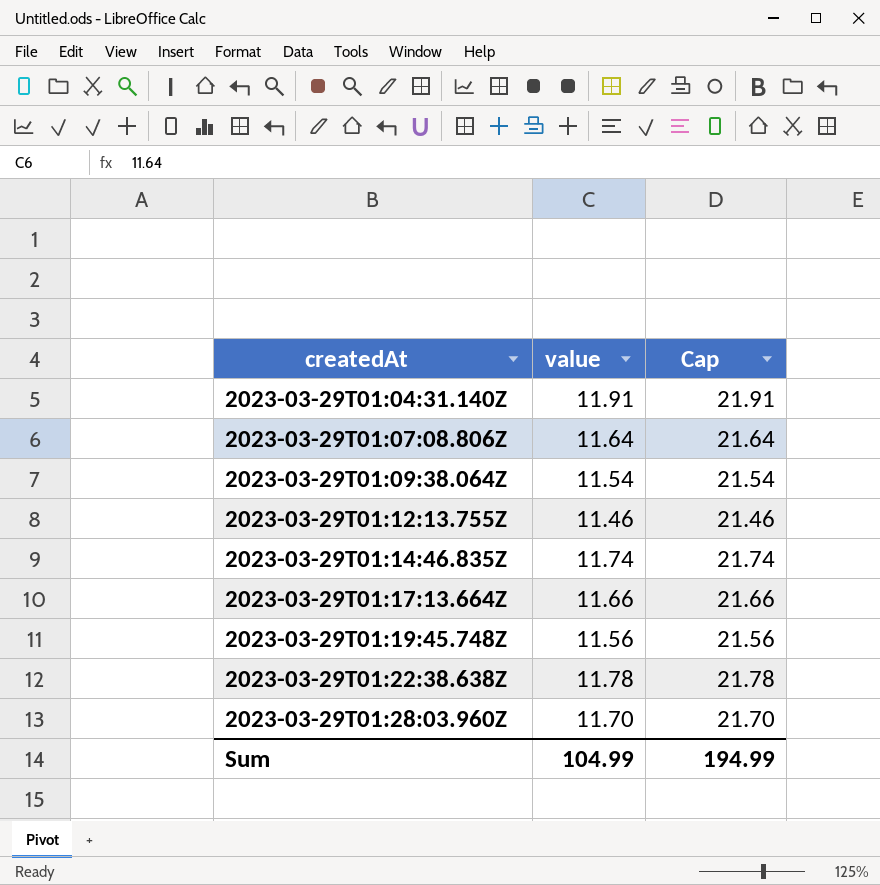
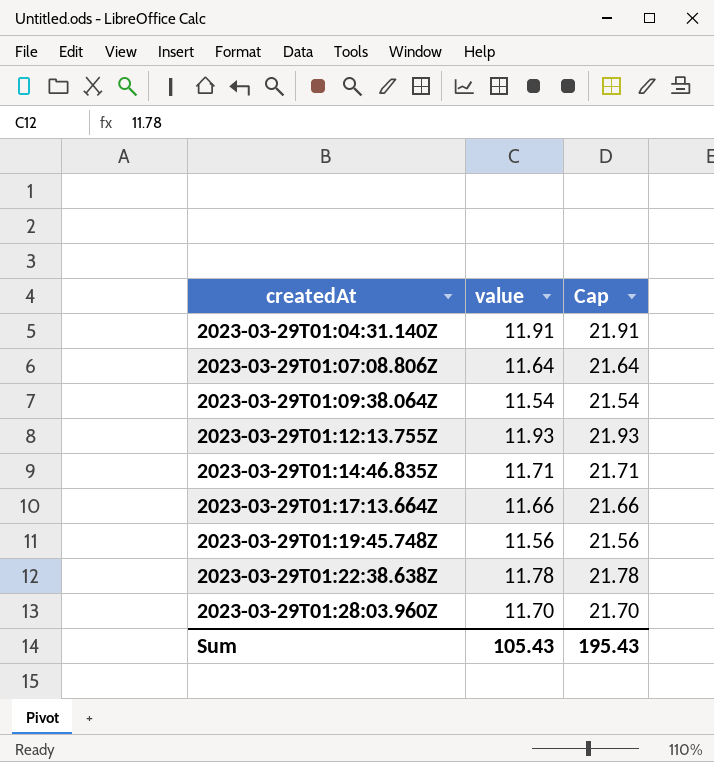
2023-03-29T01:12:13.755Z | value: 11.46 -> 11.93
2023-03-29T01:12:13.755Z | Cap: 21.46 -> 21.93
2023-03-29T01:14:46.835Z | value: 11.74 -> 11.71
2023-03-29T01:14:46.835Z | Cap: 21.74 -> 21.71
Sum | value: 104.99 -> 105.43
Sum | Cap: 194.99 -> 195.43

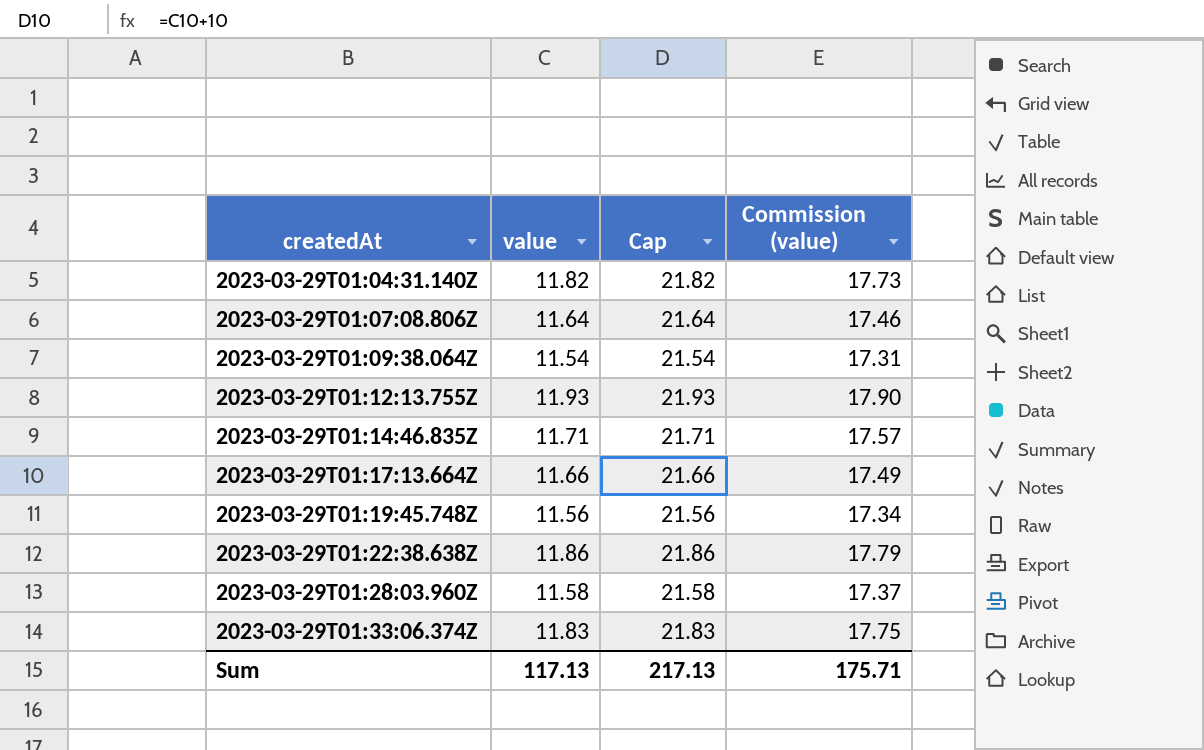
column Commission (value) | formula: none -> [value] * 1.5
2023-03-29T01:04:31.140Z | value: 11.91 -> 11.82
2023-03-29T01:04:31.140Z | Cap: 21.91 -> 21.82
2023-03-29T01:22:38.638Z | value: 11.78 -> 11.86
2023-03-29T01:22:38.638Z | Cap: 21.78 -> 21.86
2023-03-29T01:28:03.960Z | value: 11.70 -> 11.58
2023-03-29T01:28:03.960Z | Cap: 21.70 -> 21.58
row 2023-03-29T01:33:06.374Z: none -> 11.83 | 21.83 | 17.75
Sum | value: 105.43 -> 117.13
Sum | Cap: 195.43 -> 217.13

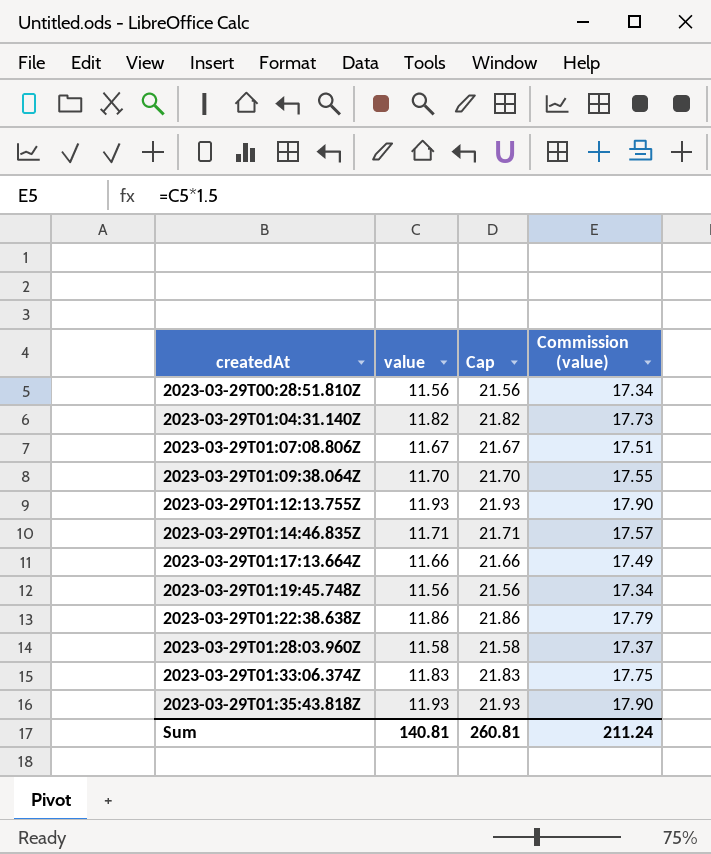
row 2023-03-29T00:28:51.810Z: none -> 11.56 | 21.56 | 17.34
2023-03-29T01:07:08.806Z | value: 11.64 -> 11.67
2023-03-29T01:07:08.806Z | Cap: 21.64 -> 21.67
2023-03-29T01:07:08.806Z | Commission (value): 17.46 -> 17.51
2023-03-29T01:09:38.064Z | value: 11.54 -> 11.70
2023-03-29T01:09:38.064Z | Cap: 21.54 -> 21.70
2023-03-29T01:09:38.064Z | Commission (value): 17.31 -> 17.55
row 2023-03-29T01:35:43.818Z: none -> 11.93 | 21.93 | 17.90
Sum | value: 117.13 -> 140.81
Sum | Cap: 217.13 -> 260.81
Sum | Commission (value): 175.71 -> 211.24

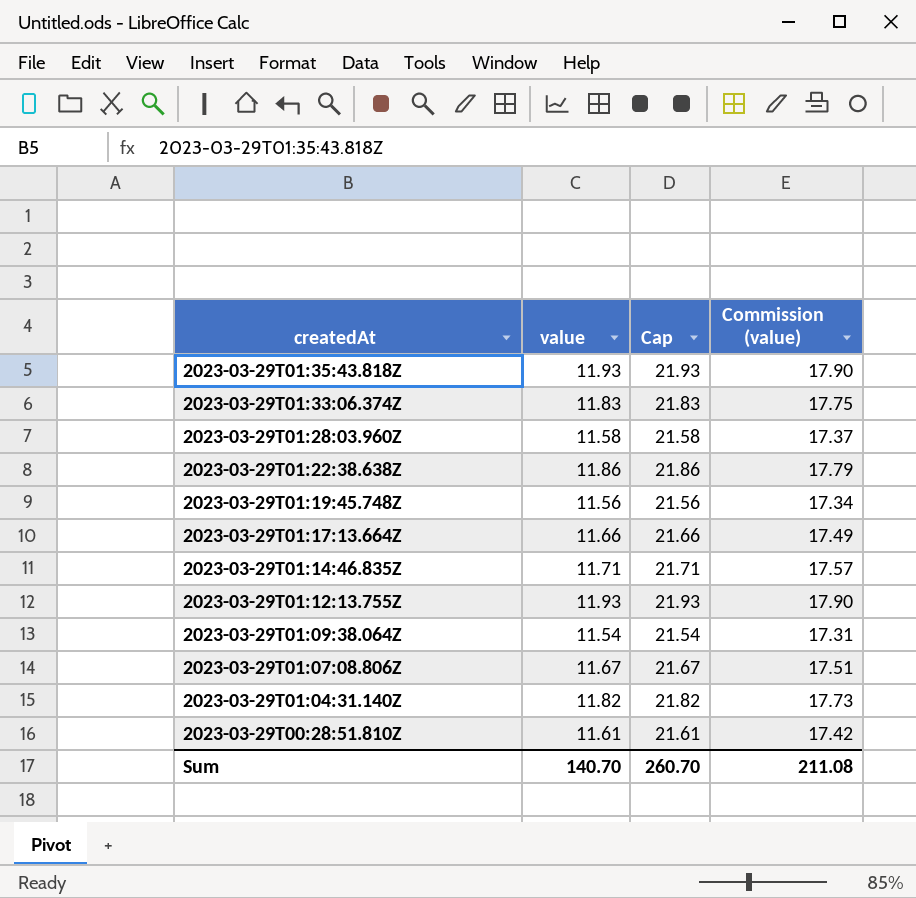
row order: createdAt ascending -> createdAt descending
2023-03-29T01:09:38.064Z | value: 11.70 -> 11.54
2023-03-29T01:09:38.064Z | Cap: 21.70 -> 21.54
2023-03-29T01:09:38.064Z | Commission (value): 17.55 -> 17.31
2023-03-29T00:28:51.810Z | value: 11.56 -> 11.61
2023-03-29T00:28:51.810Z | Cap: 21.56 -> 21.61
2023-03-29T00:28:51.810Z | Commission (value): 17.34 -> 17.42
Sum | value: 140.81 -> 140.70
Sum | Cap: 260.81 -> 260.70
Sum | Commission (value): 211.24 -> 211.08

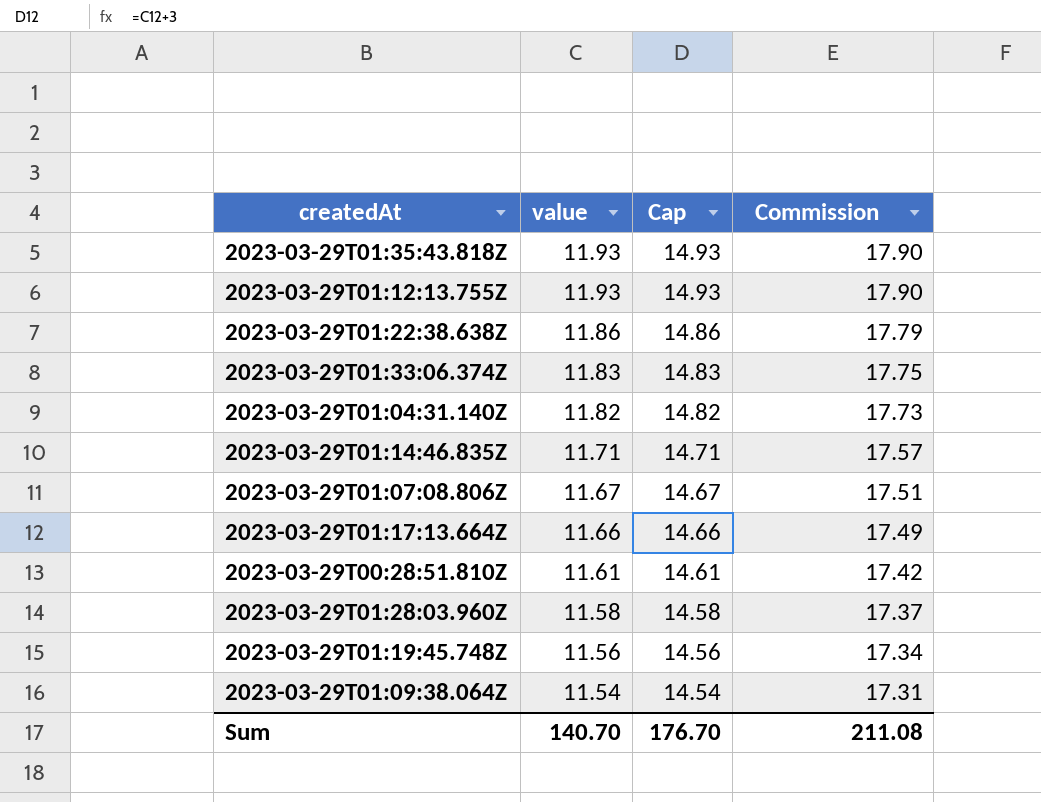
row order: createdAt descending -> value descending
column Cap | formula: [value] + 10 -> [value] + 3
column name: Commission (value) -> Commission
Sum | Cap: 260.70 -> 176.70

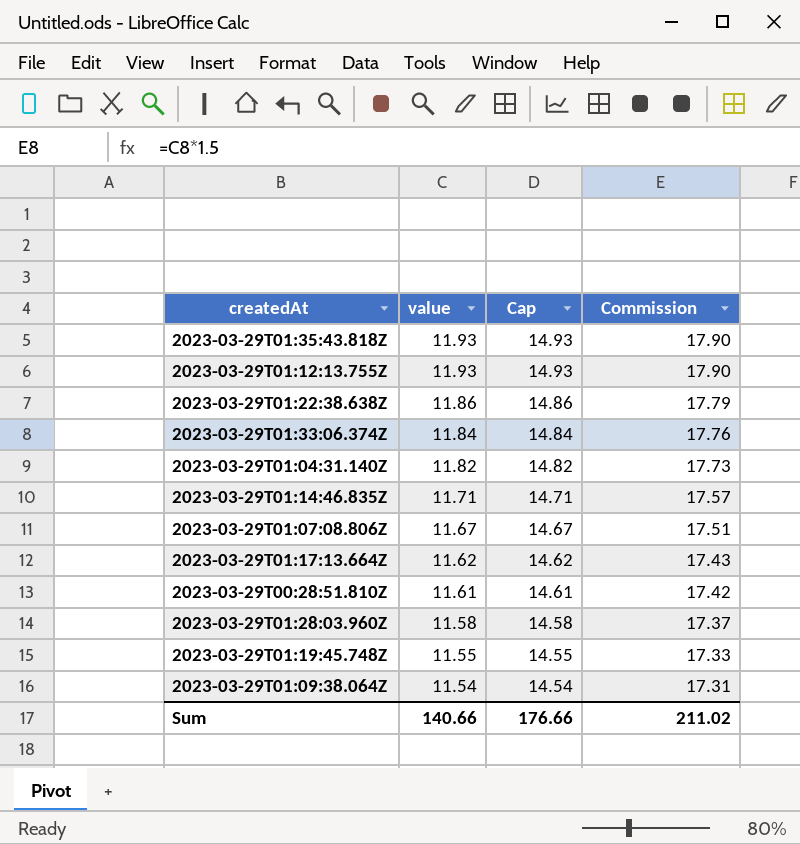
2023-03-29T01:33:06.374Z | value: 11.83 -> 11.84
2023-03-29T01:33:06.374Z | Cap: 14.83 -> 14.84
2023-03-29T01:33:06.374Z | Commission: 17.75 -> 17.76
2023-03-29T01:17:13.664Z | value: 11.66 -> 11.62
2023-03-29T01:17:13.664Z | Cap: 14.66 -> 14.62
2023-03-29T01:17:13.664Z | Commission: 17.49 -> 17.43
2023-03-29T01:19:45.748Z | value: 11.56 -> 11.55
2023-03-29T01:19:45.748Z | Cap: 14.56 -> 14.55
2023-03-29T01:19:45.748Z | Commission: 17.34 -> 17.33
Sum | value: 140.70 -> 140.66
Sum | Cap: 176.70 -> 176.66
Sum | Commission: 211.08 -> 211.02

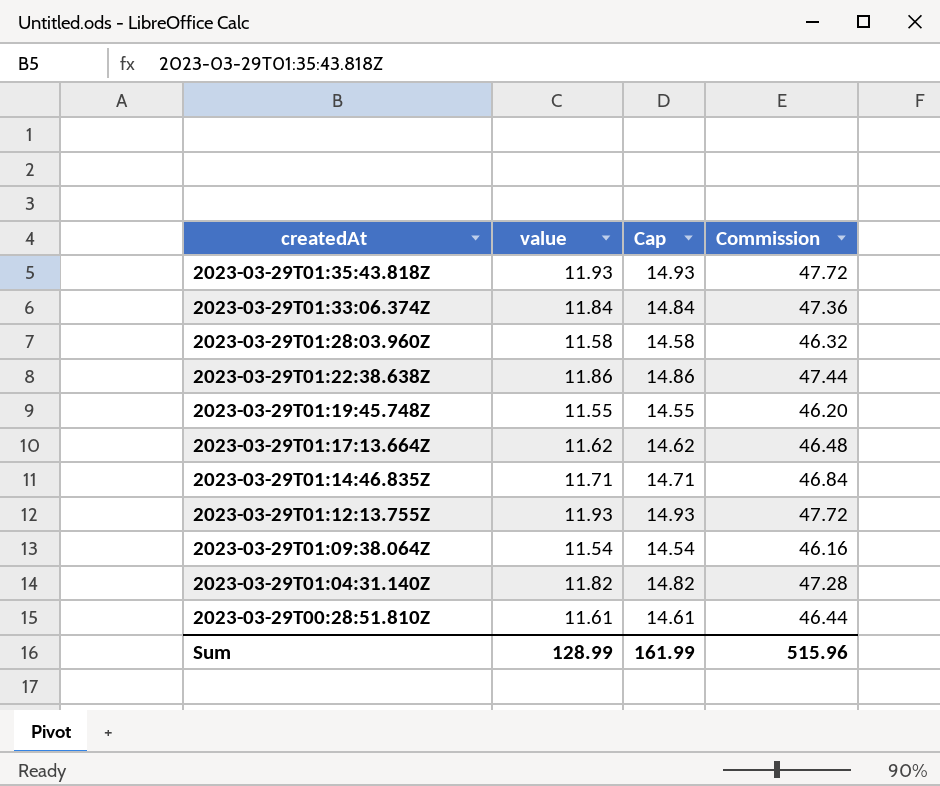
row order: value descending -> createdAt descending
column Commission | formula: [value] * 1.5 -> [value] * 4
row 2023-03-29T01:07:08.806Z: 11.67 | 14.67 | 17.51 -> none
Sum | value: 140.66 -> 128.99
Sum | Cap: 176.66 -> 161.99
Sum | Commission: 211.02 -> 515.96

